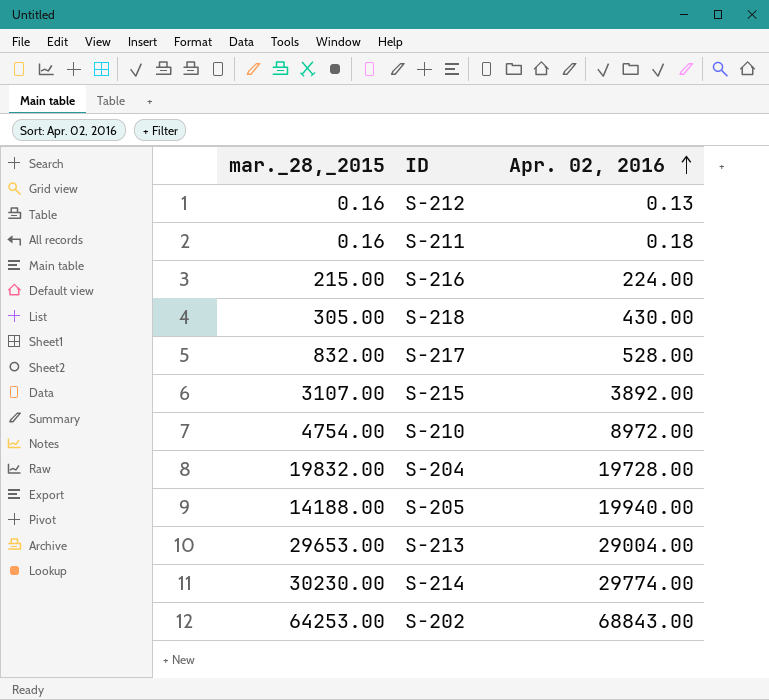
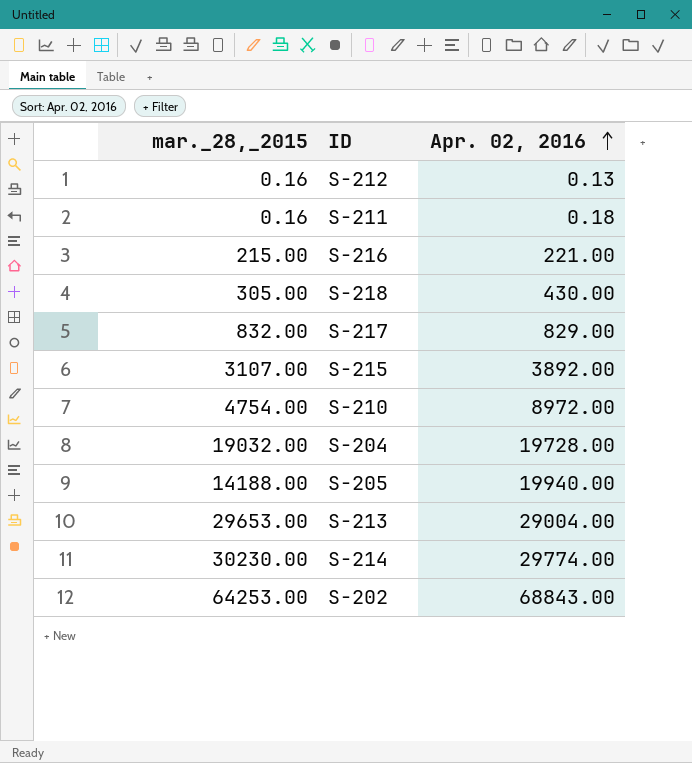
S-216 | Apr. 02, 2016: 224.00 -> 221.00
S-217 | Apr. 02, 2016: 528.00 -> 829.00
S-204 | mar._28,_2015: 19832.00 -> 19032.00

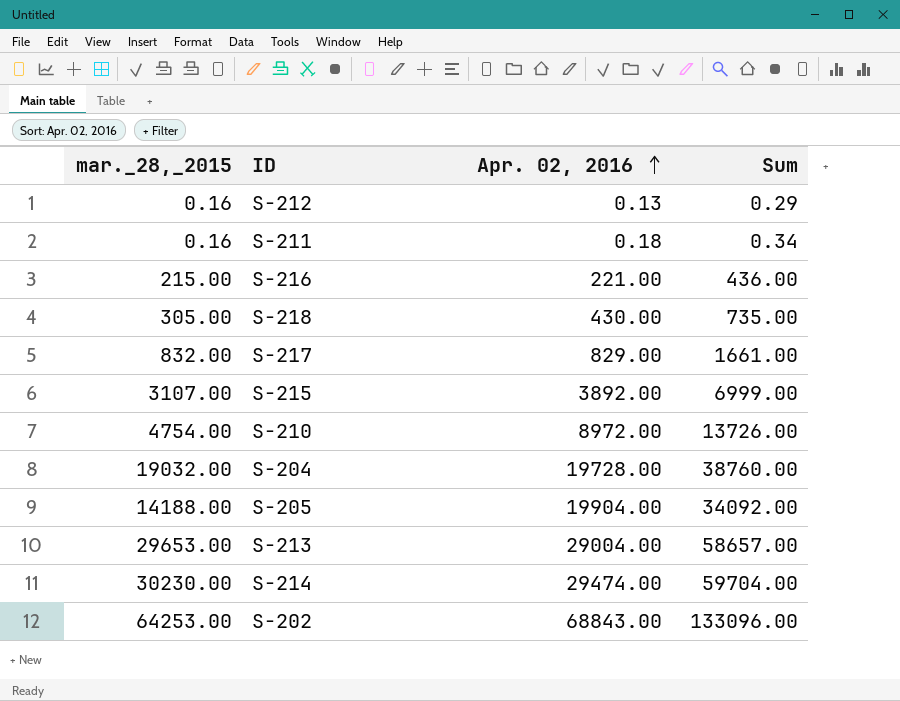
column Sum | formula: none -> [mar._28,_2015] + [Apr. 02, 2016]
S-205 | Apr. 02, 2016: 19940.00 -> 19904.00
S-214 | Apr. 02, 2016: 29774.00 -> 29474.00

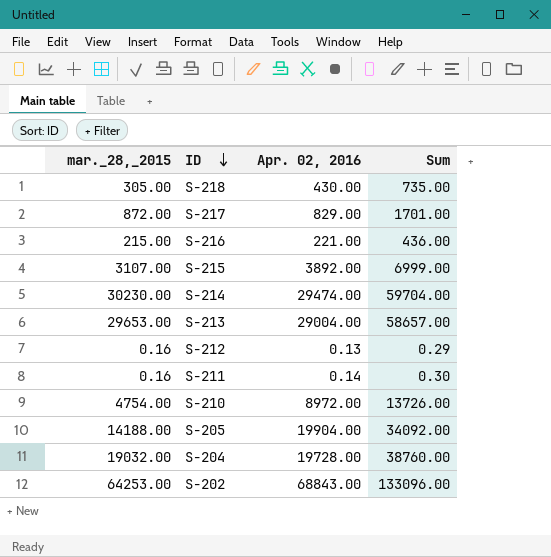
row order: Apr. 02, 2016 ascending -> ID descending
S-217 | mar._28,_2015: 832.00 -> 872.00
S-217 | Sum: 1661.00 -> 1701.00
S-211 | Apr. 02, 2016: 0.18 -> 0.14
S-211 | Sum: 0.34 -> 0.30

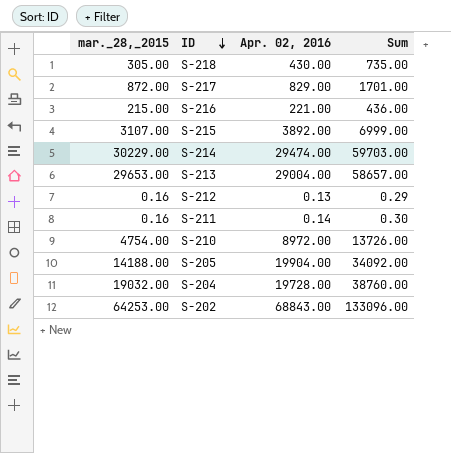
S-214 | mar._28,_2015: 30230.00 -> 30229.00
S-214 | Sum: 59704.00 -> 59703.00

